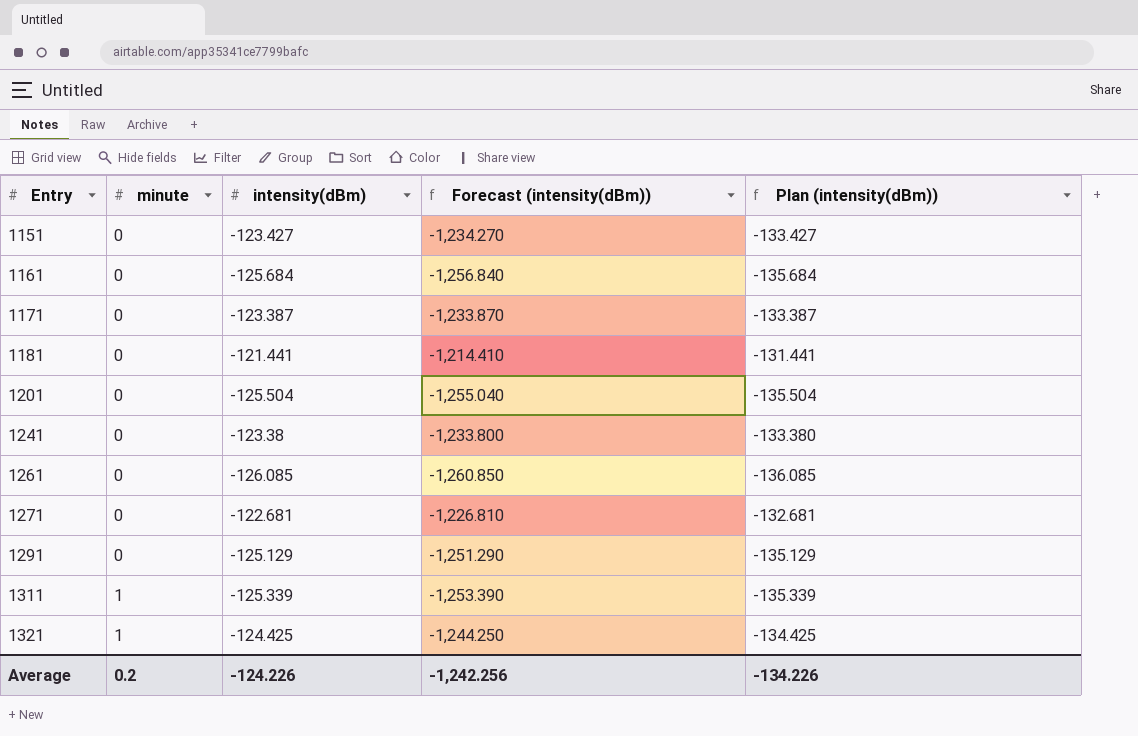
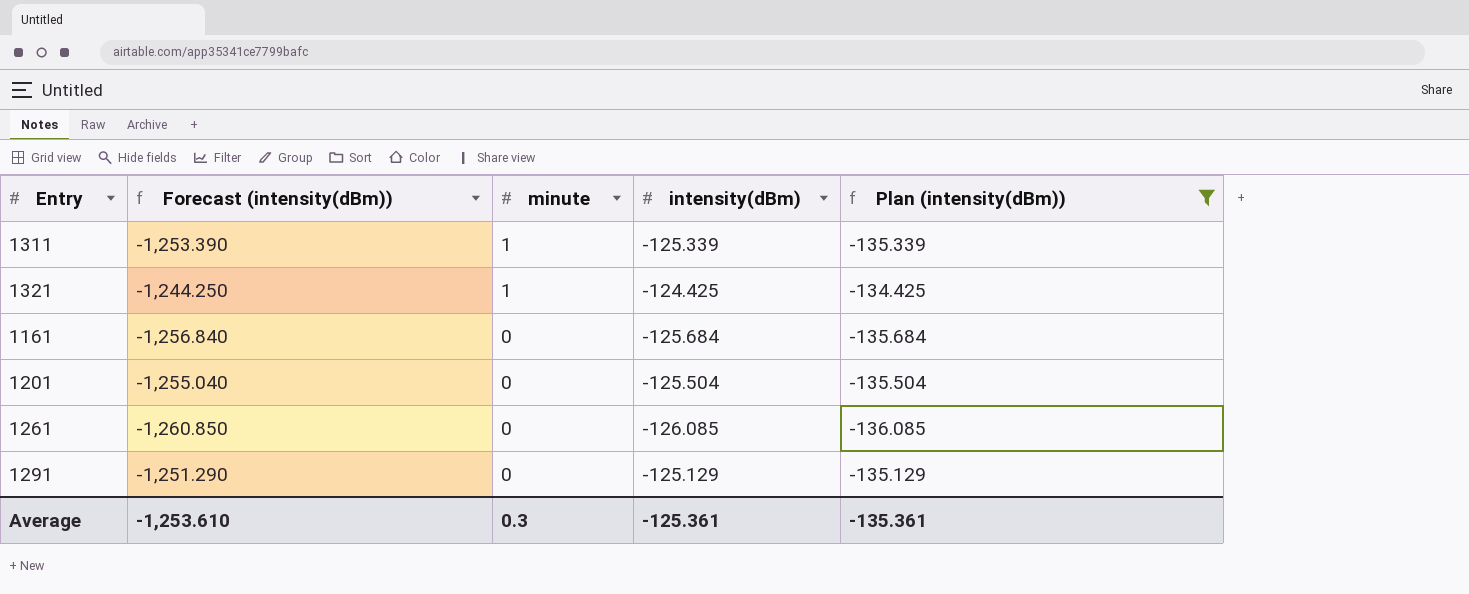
filter: none -> Plan (intensity(dBm)) <= -134.425
row order: Entry ascending -> minute descending
column Forecast (intensity(dBm)) | position: 4 -> 2
Average | Forecast (intensity(dBm)): -1,242.256 -> -1,253.610
Average | minute: 0.2 -> 0.3
Average | intensity(dBm): -124.226 -> -125.361
Average | Plan (intensity(dBm)): -134.226 -> -135.361

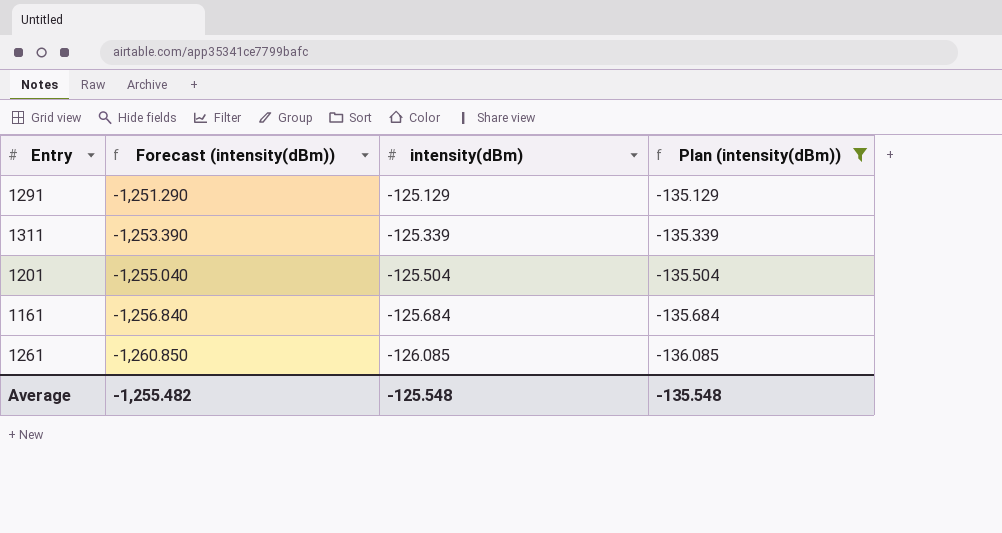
row order: minute descending -> Forecast (intensity(dBm)) descending
column minute | position: 3 -> none
row 1321: -1,244.250 | 1 | -124.425 | -134.425 -> none
Average | Forecast (intensity(dBm)): -1,253.610 -> -1,255.482
Average | intensity(dBm): -125.361 -> -125.548
Average | Plan (intensity(dBm)): -135.361 -> -135.548

